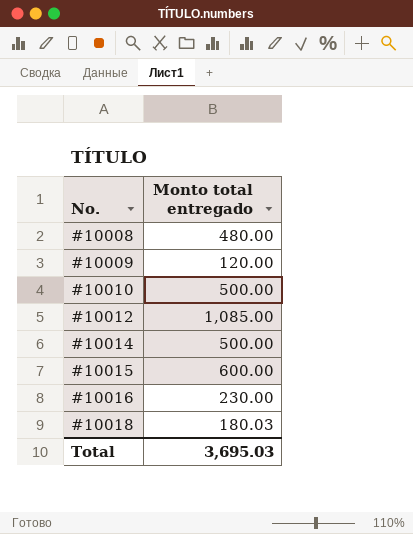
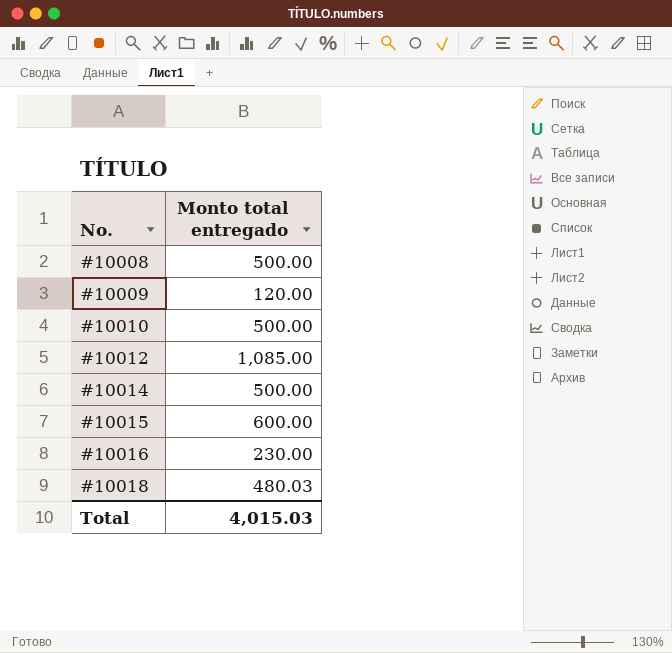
#10008 | Monto total entregado: 480.00 -> 500.00
#10018 | Monto total entregado: 180.03 -> 480.03
Total | Monto total entregado: 3,695.03 -> 4,015.03

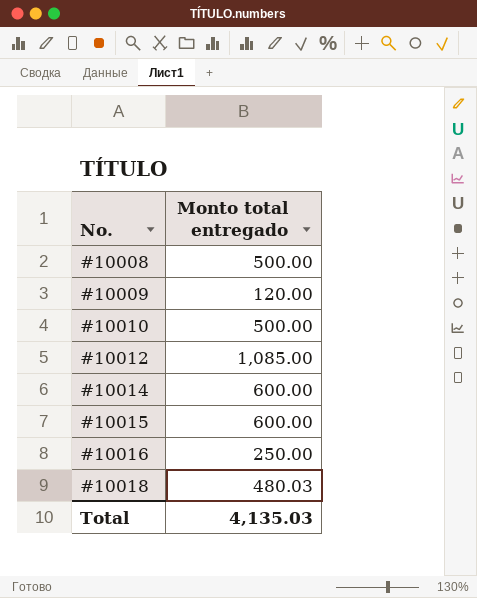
#10014 | Monto total entregado: 500.00 -> 600.00
#10016 | Monto total entregado: 230.00 -> 250.00
Total | Monto total entregado: 4,015.03 -> 4,135.03

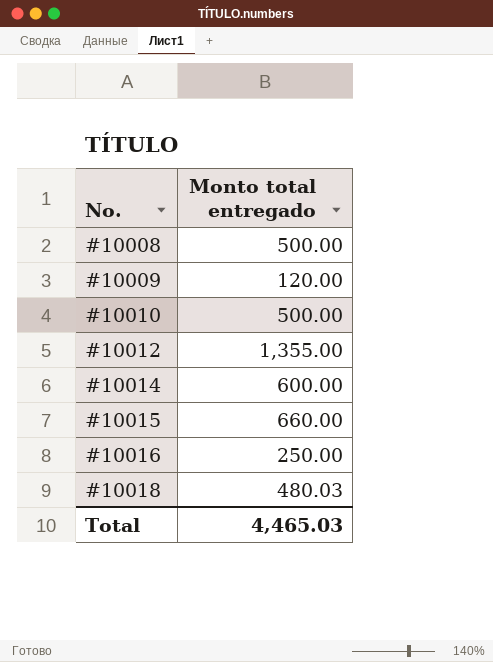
#10012 | Monto total entregado: 1,085.00 -> 1,355.00
#10015 | Monto total entregado: 600.00 -> 660.00
Total | Monto total entregado: 4,135.03 -> 4,465.03

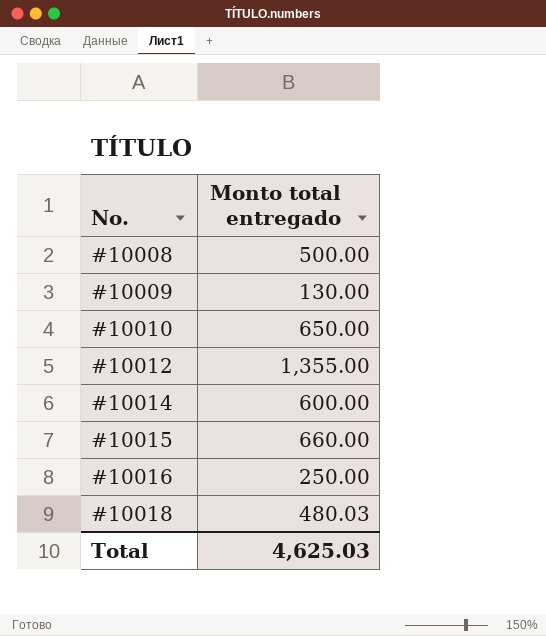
#10009 | Monto total entregado: 120.00 -> 130.00
#10010 | Monto total entregado: 500.00 -> 650.00
Total | Monto total entregado: 4,465.03 -> 4,625.03

